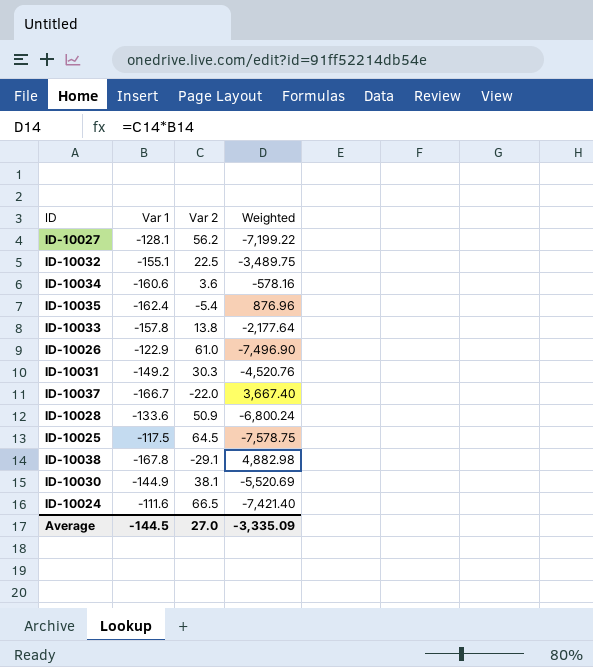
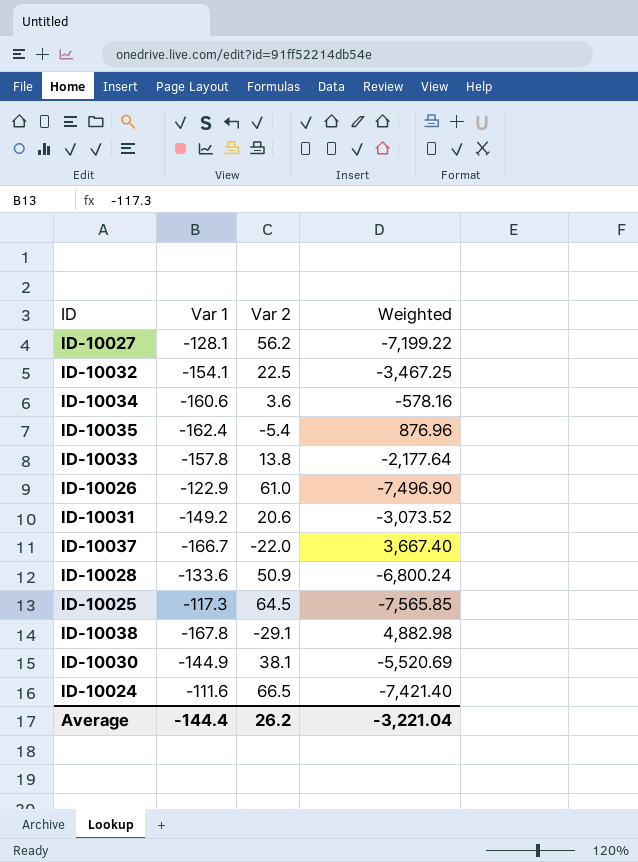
ID-10032 | Var 1: -155.1 -> -154.1
ID-10032 | Weighted: -3,489.75 -> -3,467.25
ID-10031 | Var 2: 30.3 -> 20.6
ID-10031 | Weighted: -4,520.76 -> -3,073.52
ID-10025 | Var 1: -117.5 -> -117.3
ID-10025 | Weighted: -7,578.75 -> -7,565.85
Average | Var 1: -144.5 -> -144.4
Average | Var 2: 27.0 -> 26.2
Average | Weighted: -3,335.09 -> -3,221.04

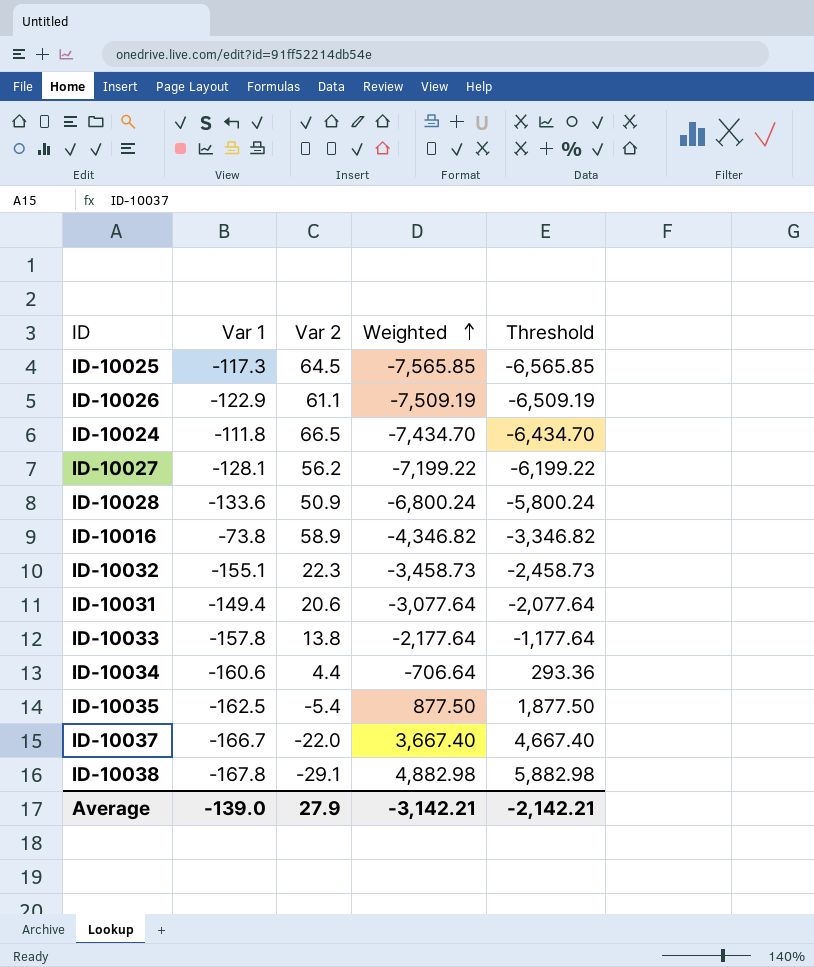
row order: none -> Weighted ascending
column Threshold | formula: none -> [Weighted] + 1000
row ID-10030: -144.9 | 38.1 | -5,520.69 -> none
ID-10026 | Var 2: 61.0 -> 61.1
ID-10026 | Weighted: -7,496.90 -> -7,509.19
ID-10024 | Var 1: -111.6 -> -111.8
ID-10024 | Weighted: -7,421.40 -> -7,434.70
row ID-10016: none -> -73.8 | 58.9 | -4,346.82 | -3,346.82
ID-10032 | Var 1: -154.1 -> -155.1
ID-10032 | Var 2: 22.5 -> 22.3
ID-10032 | Weighted: -3,467.25 -> -3,458.73
ID-10031 | Var 1: -149.2 -> -149.4
ID-10031 | Weighted: -3,073.52 -> -3,077.64
ID-10034 | Var 2: 3.6 -> 4.4
ID-10034 | Weighted: -578.16 -> -706.64
ID-10035 | Var 1: -162.4 -> -162.5
ID-10035 | Weighted: 876.96 -> 877.50
Average | Var 1: -144.4 -> -139.0
Average | Var 2: 26.2 -> 27.9
Average | Weighted: -3,221.04 -> -3,142.21

